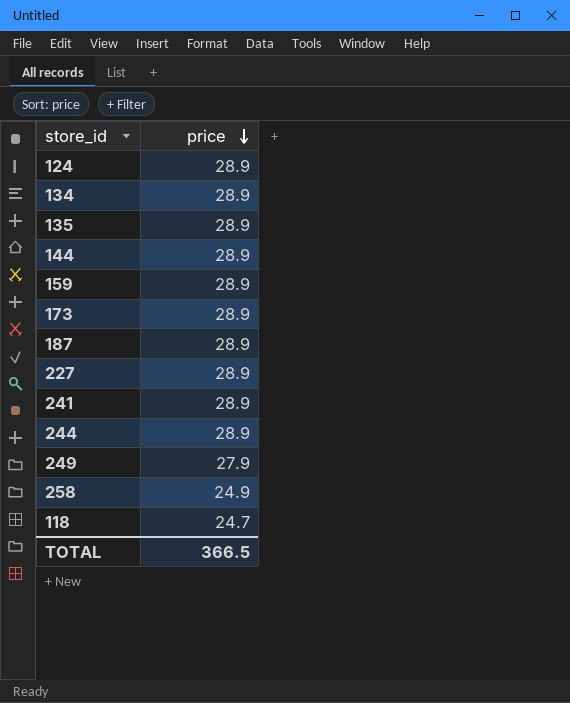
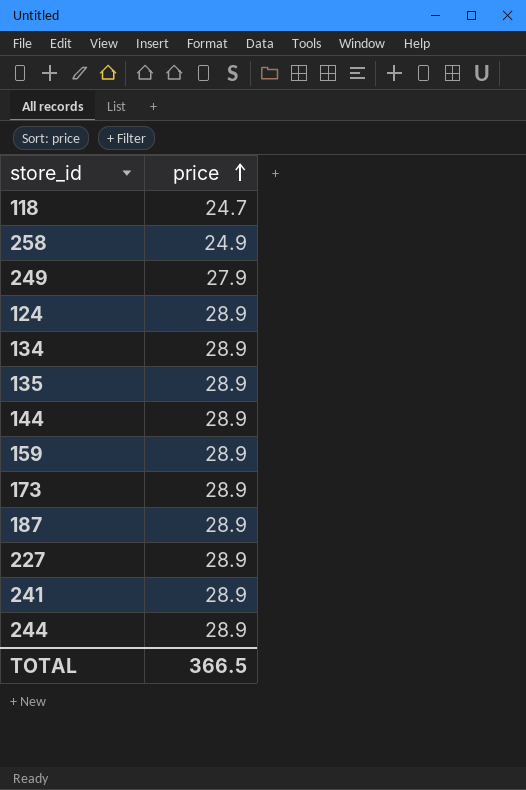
row order: price descending -> price ascending

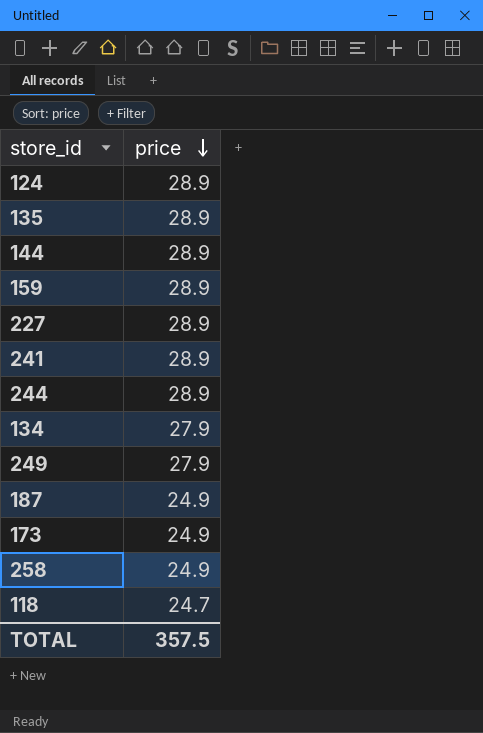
row order: price ascending -> price descending
134 | price: 28.9 -> 27.9
187 | price: 28.9 -> 24.9
173 | price: 28.9 -> 24.9
TOTAL | price: 366.5 -> 357.5

